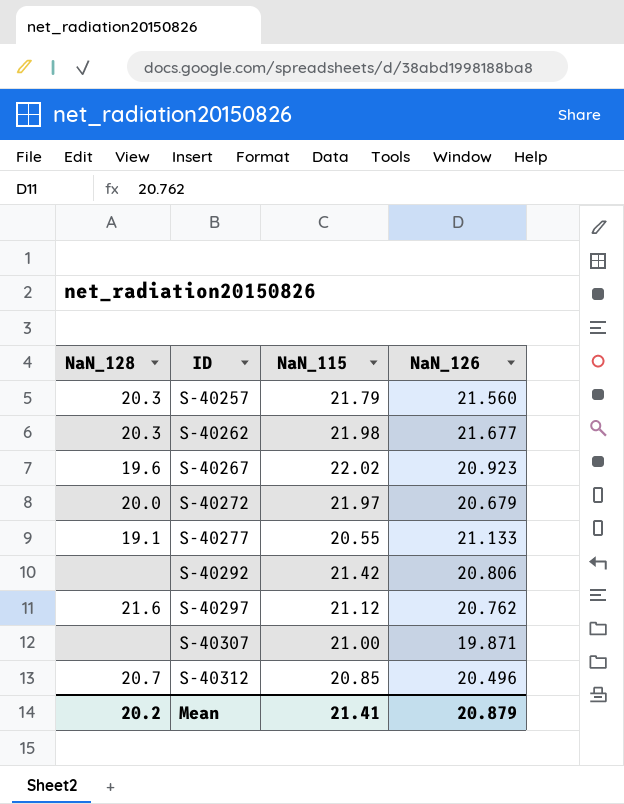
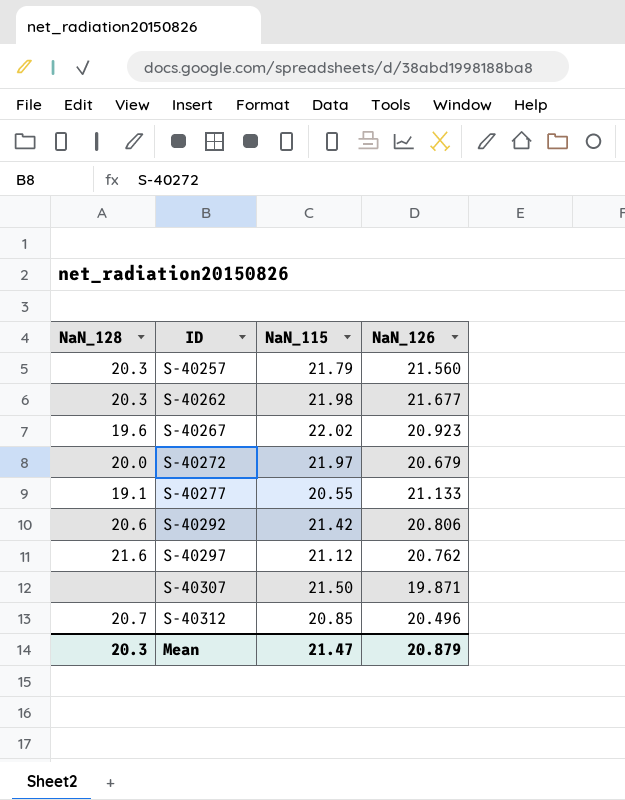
S-40292 | NaN_128: none -> 20.6
S-40307 | NaN_115: 21.00 -> 21.50
Mean | NaN_128: 20.2 -> 20.3
Mean | NaN_115: 21.41 -> 21.47

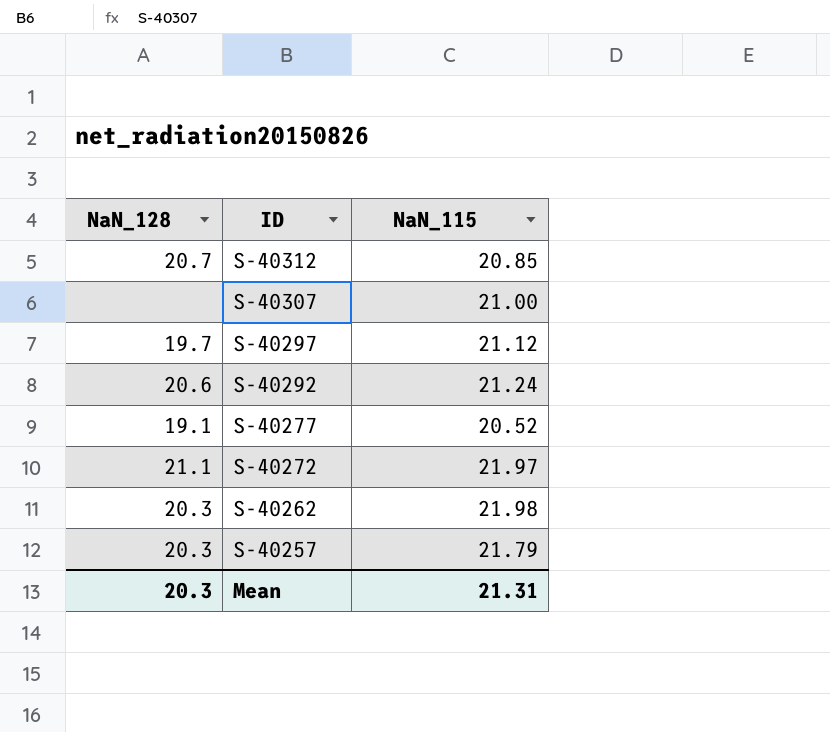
row order: ID ascending -> ID descending
column NaN_126 | position: 4 -> none
row S-40267: 19.6 | 22.02 | 20.923 -> none
S-40307 | NaN_115: 21.50 -> 21.00
S-40297 | NaN_128: 21.6 -> 19.7
S-40292 | NaN_115: 21.42 -> 21.24
S-40277 | NaN_115: 20.55 -> 20.52
S-40272 | NaN_128: 20.0 -> 21.1
Mean | NaN_115: 21.47 -> 21.31

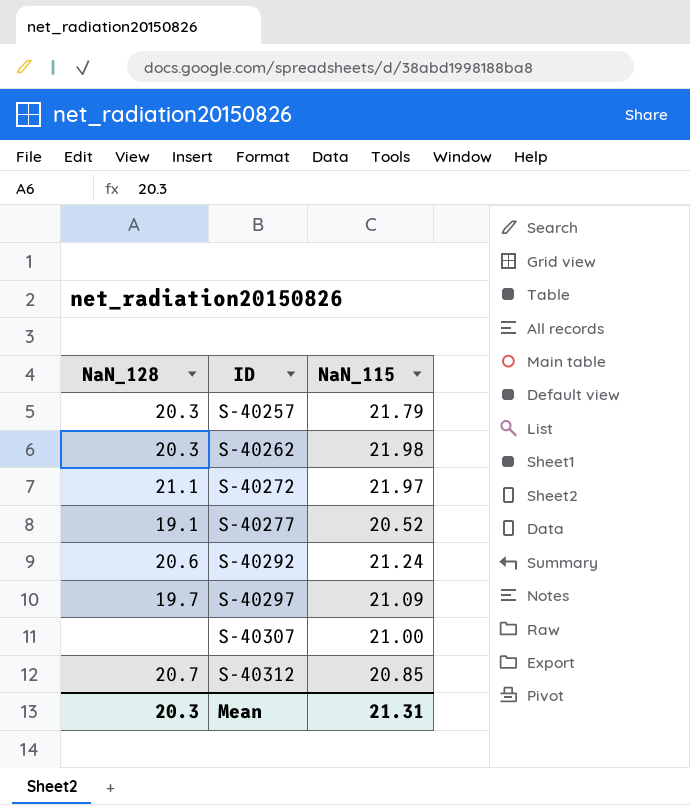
row order: ID descending -> ID ascending
S-40297 | NaN_115: 21.12 -> 21.09

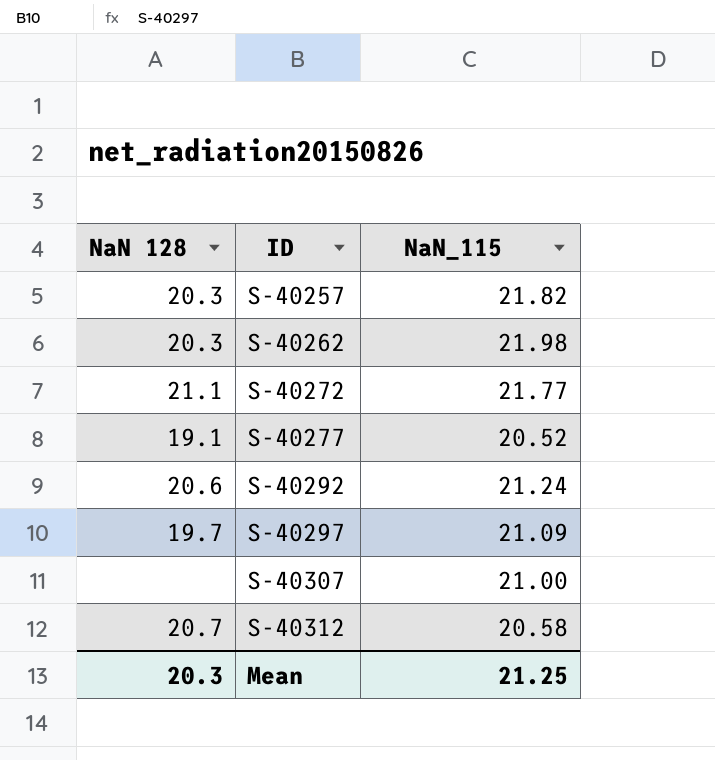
column name: NaN_128 -> NaN 128
S-40257 | NaN_115: 21.79 -> 21.82
S-40272 | NaN_115: 21.97 -> 21.77
S-40312 | NaN_115: 20.85 -> 20.58
Mean | NaN_115: 21.31 -> 21.25

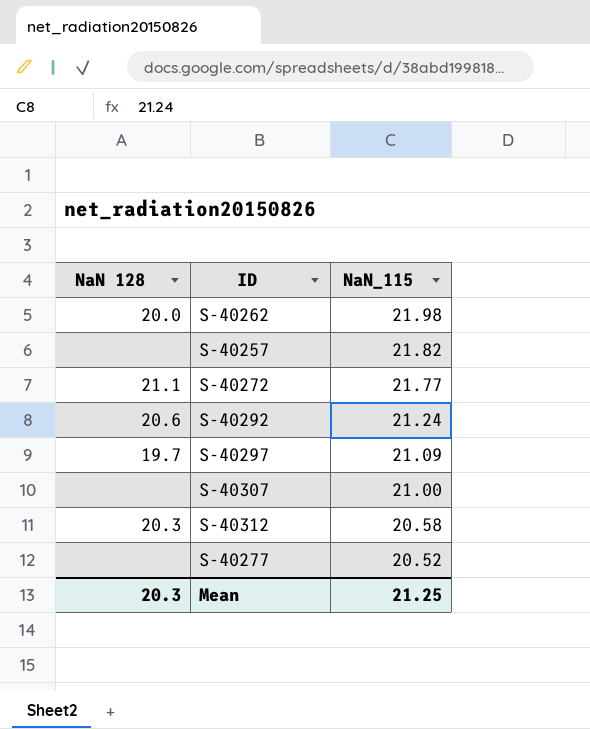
row order: ID ascending -> NaN_115 descending
S-40262 | NaN 128: 20.3 -> 20.0
S-40257 | NaN 128: 20.3 -> none
S-40312 | NaN 128: 20.7 -> 20.3
S-40277 | NaN 128: 19.1 -> none

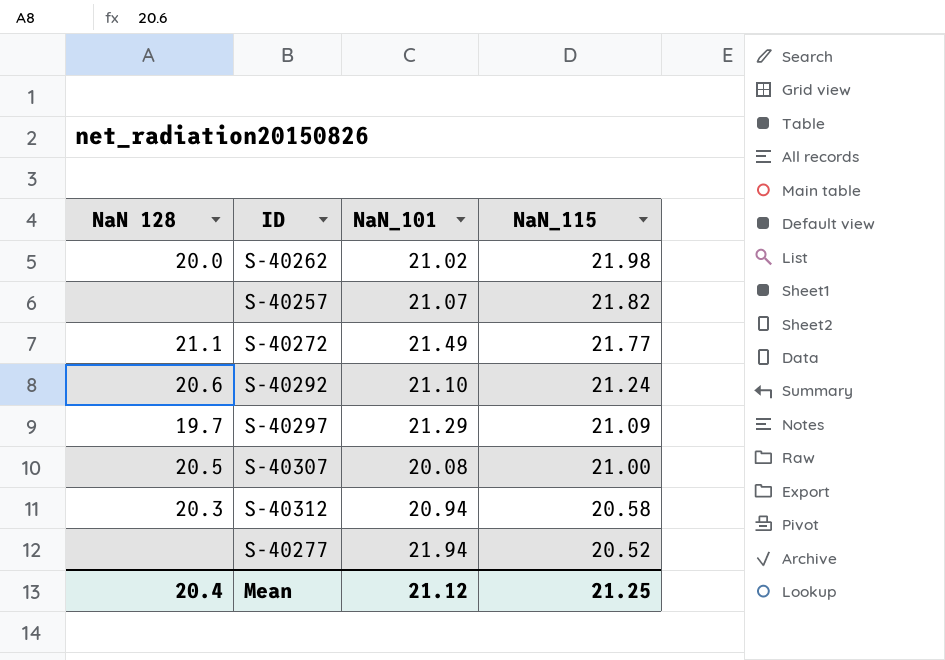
column NaN_101 | position: none -> 3
S-40307 | NaN 128: none -> 20.5
Mean | NaN 128: 20.3 -> 20.4

